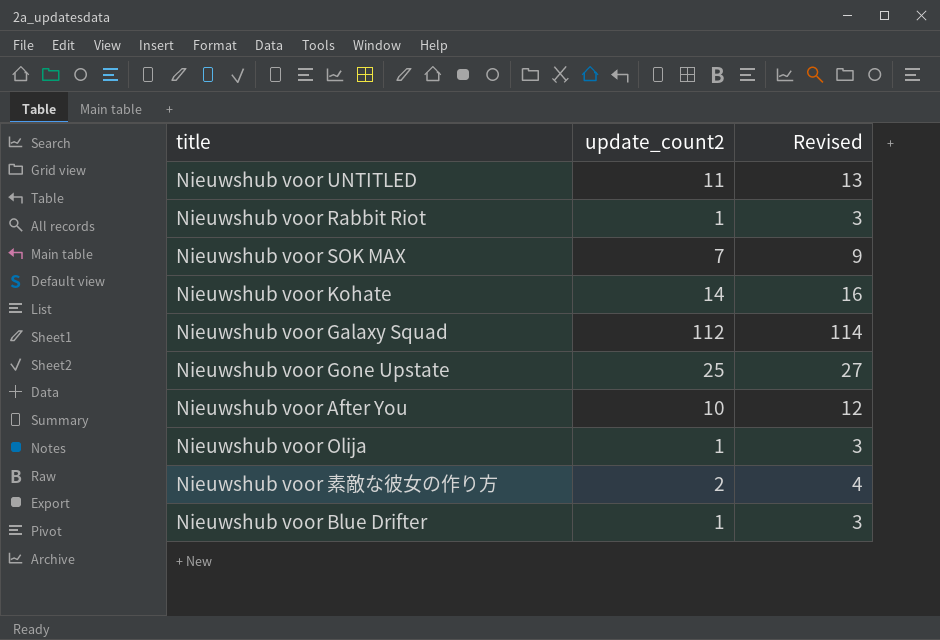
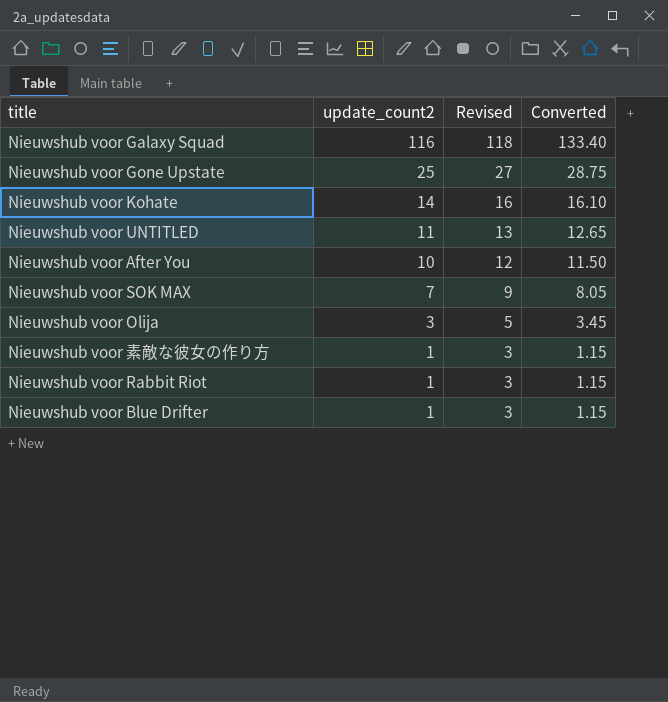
row order: none -> update_count2 descending
column Converted | formula: none -> [update_count2] * 1.15
Nieuwshub voor Galaxy Squad | update_count2: 112 -> 116
Nieuwshub voor Galaxy Squad | Revised: 114 -> 118
Nieuwshub voor Olija | update_count2: 1 -> 3
Nieuwshub voor Olija | Revised: 3 -> 5
Nieuwshub voor 素敵な彼女の作り方 | update_count2: 2 -> 1
Nieuwshub voor 素敵な彼女の作り方 | Revised: 4 -> 3

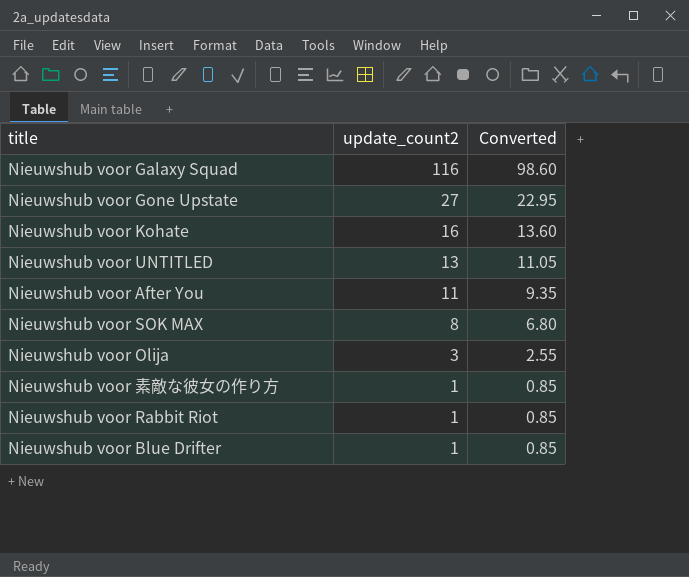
column Revised | formula: [update_count2] + 2 -> none
column Converted | formula: [update_count2] * 1.15 -> [update_count2] * 0.85
Nieuwshub voor Gone Upstate | update_count2: 25 -> 27
Nieuwshub voor Kohate | update_count2: 14 -> 16
Nieuwshub voor UNTITLED | update_count2: 11 -> 13
Nieuwshub voor After You | update_count2: 10 -> 11
Nieuwshub voor SOK MAX | update_count2: 7 -> 8

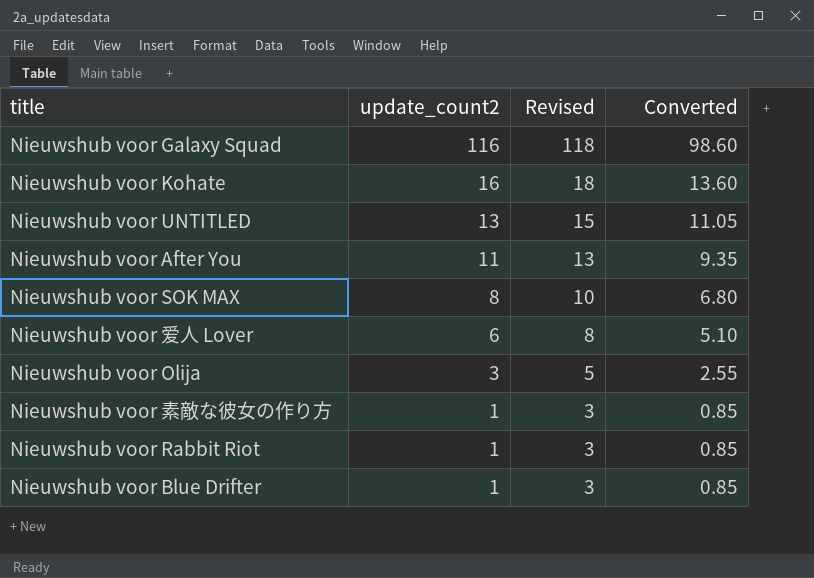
column Revised | formula: none -> [update_count2] + 2
row Nieuwshub voor Gone Upstate: 27 | 22.95 -> none
row Nieuwshub voor 爱人 Lover: none -> 6 | 8 | 5.10

